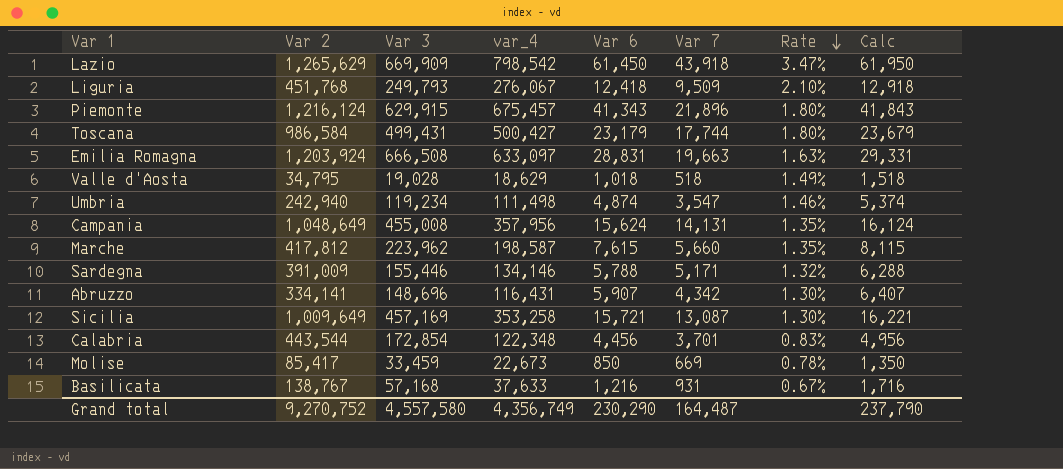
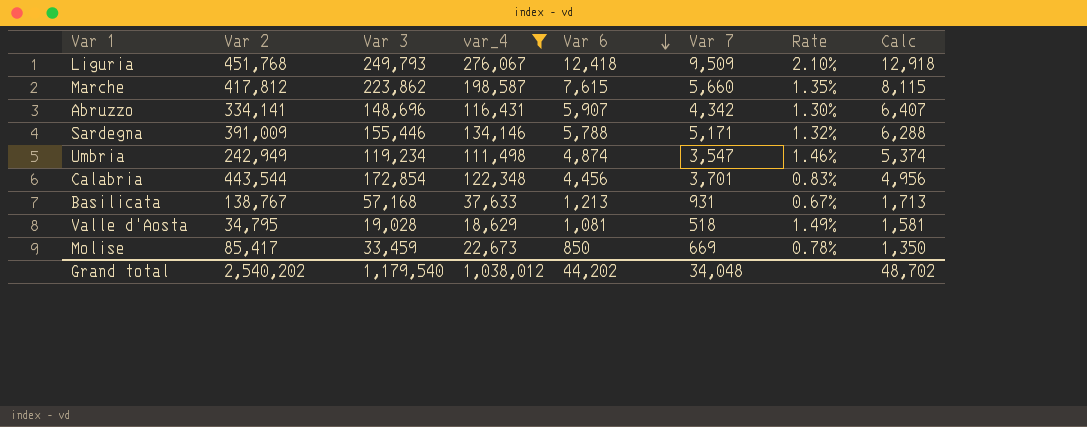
filter: none -> var_4 <= 276,067
row order: Rate descending -> Var 6 descending
Marche | Var 3: 223,962 -> 223,862
Umbria | Var 2: 242,940 -> 242,949
Basilicata | Var 6: 1,216 -> 1,213
Basilicata | Calc: 1,716 -> 1,713
Valle d'Aosta | Var 6: 1,018 -> 1,081
Valle d'Aosta | Calc: 1,518 -> 1,581
Grand total | Var 2: 9,270,752 -> 2,540,202
Grand total | Var 3: 4,557,580 -> 1,179,540
Grand total | var_4: 4,356,749 -> 1,038,012
Grand total | Var 6: 230,290 -> 44,202
Grand total | Var 7: 164,487 -> 34,048
Grand total | Calc: 237,790 -> 48,702

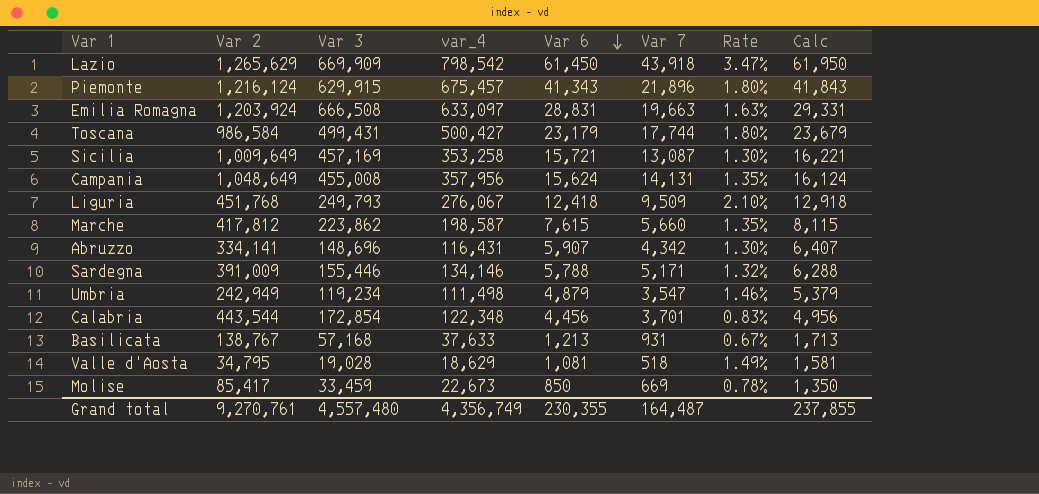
filter: var_4 <= 276,067 -> none
Umbria | Var 6: 4,874 -> 4,879
Umbria | Calc: 5,374 -> 5,379
Grand total | Var 2: 2,540,202 -> 9,270,761
Grand total | Var 3: 1,179,540 -> 4,557,480
Grand total | var_4: 1,038,012 -> 4,356,749
Grand total | Var 6: 44,202 -> 230,355
Grand total | Var 7: 34,048 -> 164,487
Grand total | Calc: 48,702 -> 237,855

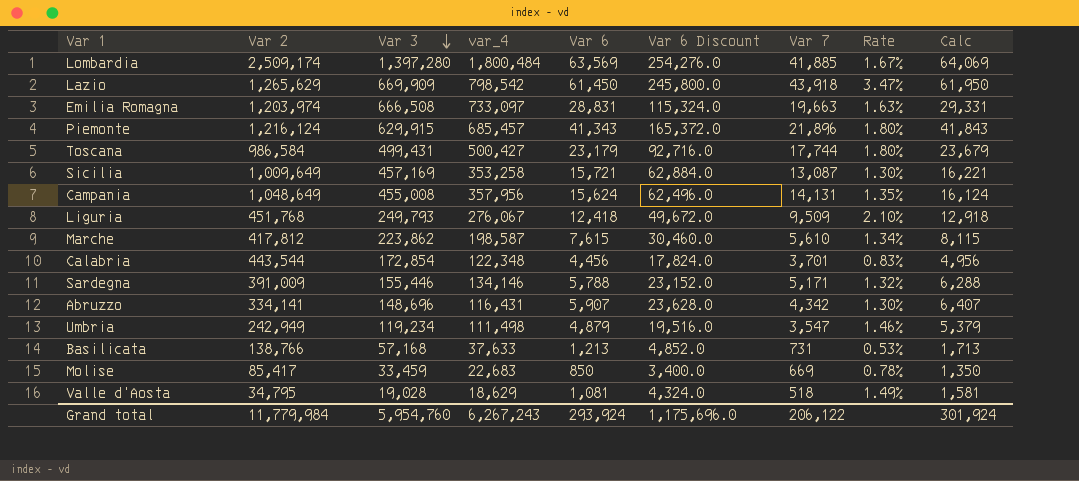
row order: Var 6 descending -> Var 3 descending
column Var 6 Discount | formula: none -> [Var 6] * 4
row Lombardia: none -> 2,509,174 | 1,397,280 | 1,800,484 | 63,569 | 254,276.0 | 41,885 | 1.67% | 64,069
Emilia Romagna | Var 2: 1,203,924 -> 1,203,974
Emilia Romagna | var_4: 633,097 -> 733,097
Piemonte | var_4: 675,457 -> 685,457
Marche | Var 7: 5,660 -> 5,610
Marche | Rate: 1.35% -> 1.34%
Basilicata | Var 2: 138,767 -> 138,766
Basilicata | Var 7: 931 -> 731
Basilicata | Rate: 0.67% -> 0.53%
Molise | var_4: 22,673 -> 22,683
Grand total | Var 2: 9,270,761 -> 11,779,984
Grand total | Var 3: 4,557,480 -> 5,954,760
Grand total | var_4: 4,356,749 -> 6,267,243
Grand total | Var 6: 230,355 -> 293,924
Grand total | Var 7: 164,487 -> 206,122
Grand total | Calc: 237,855 -> 301,924

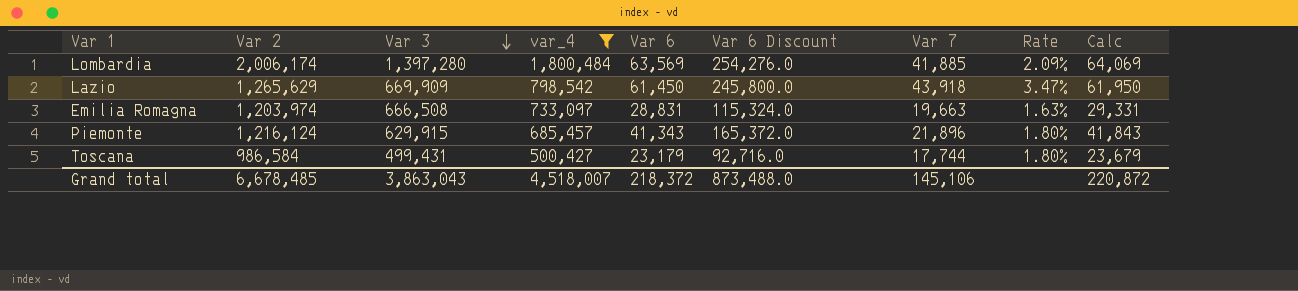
filter: none -> var_4 >= 500,427
Lombardia | Var 2: 2,509,174 -> 2,006,174
Lombardia | Rate: 1.67% -> 2.09%
Grand total | Var 2: 11,779,984 -> 6,678,485
Grand total | Var 3: 5,954,760 -> 3,863,043
Grand total | var_4: 6,267,243 -> 4,518,007
Grand total | Var 6: 293,924 -> 218,372
Grand total | Var 6 Discount: 1,175,696.0 -> 873,488.0
Grand total | Var 7: 206,122 -> 145,106
Grand total | Calc: 301,924 -> 220,872

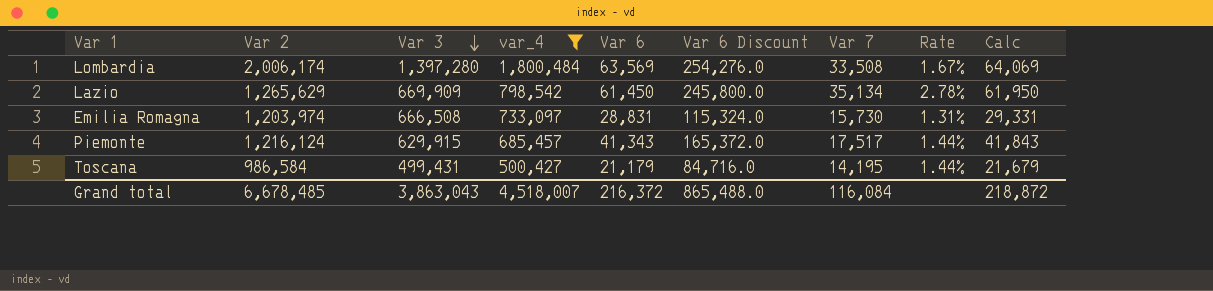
Lombardia | Var 7: 41,885 -> 33,508
Lombardia | Rate: 2.09% -> 1.67%
Lazio | Var 7: 43,918 -> 35,134
Lazio | Rate: 3.47% -> 2.78%
Emilia Romagna | Var 7: 19,663 -> 15,730
Emilia Romagna | Rate: 1.63% -> 1.31%
Piemonte | Var 7: 21,896 -> 17,517
Piemonte | Rate: 1.80% -> 1.44%
Toscana | Var 6: 23,179 -> 21,179
Toscana | Var 6 Discount: 92,716.0 -> 84,716.0
Toscana | Var 7: 17,744 -> 14,195
Toscana | Rate: 1.80% -> 1.44%
Toscana | Calc: 23,679 -> 21,679
Grand total | Var 6: 218,372 -> 216,372
Grand total | Var 6 Discount: 873,488.0 -> 865,488.0
Grand total | Var 7: 145,106 -> 116,084
Grand total | Calc: 220,872 -> 218,872

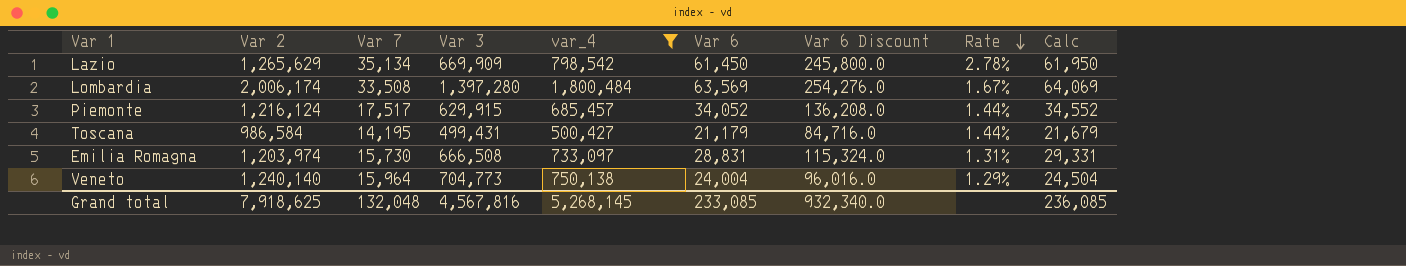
row order: Var 3 descending -> Rate descending
column Var 7 | position: 7 -> 3
Piemonte | Var 6: 41,343 -> 34,052
Piemonte | Var 6 Discount: 165,372.0 -> 136,208.0
Piemonte | Calc: 41,843 -> 34,552
row Veneto: none -> 1,240,140 | 15,964 | 704,773 | 750,138 | 24,004 | 96,016.0 | 1.29% | 24,504
Grand total | Var 2: 6,678,485 -> 7,918,625
Grand total | Var 7: 116,084 -> 132,048
Grand total | Var 3: 3,863,043 -> 4,567,816
Grand total | var_4: 4,518,007 -> 5,268,145
Grand total | Var 6: 216,372 -> 233,085
Grand total | Var 6 Discount: 865,488.0 -> 932,340.0
Grand total | Calc: 218,872 -> 236,085

